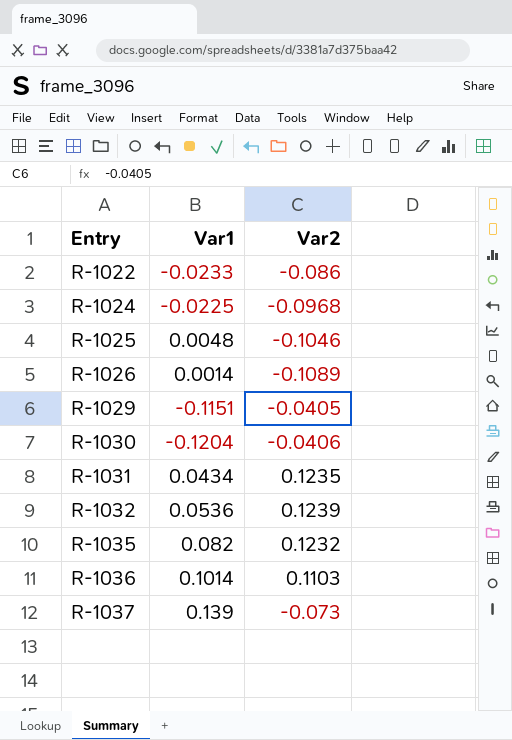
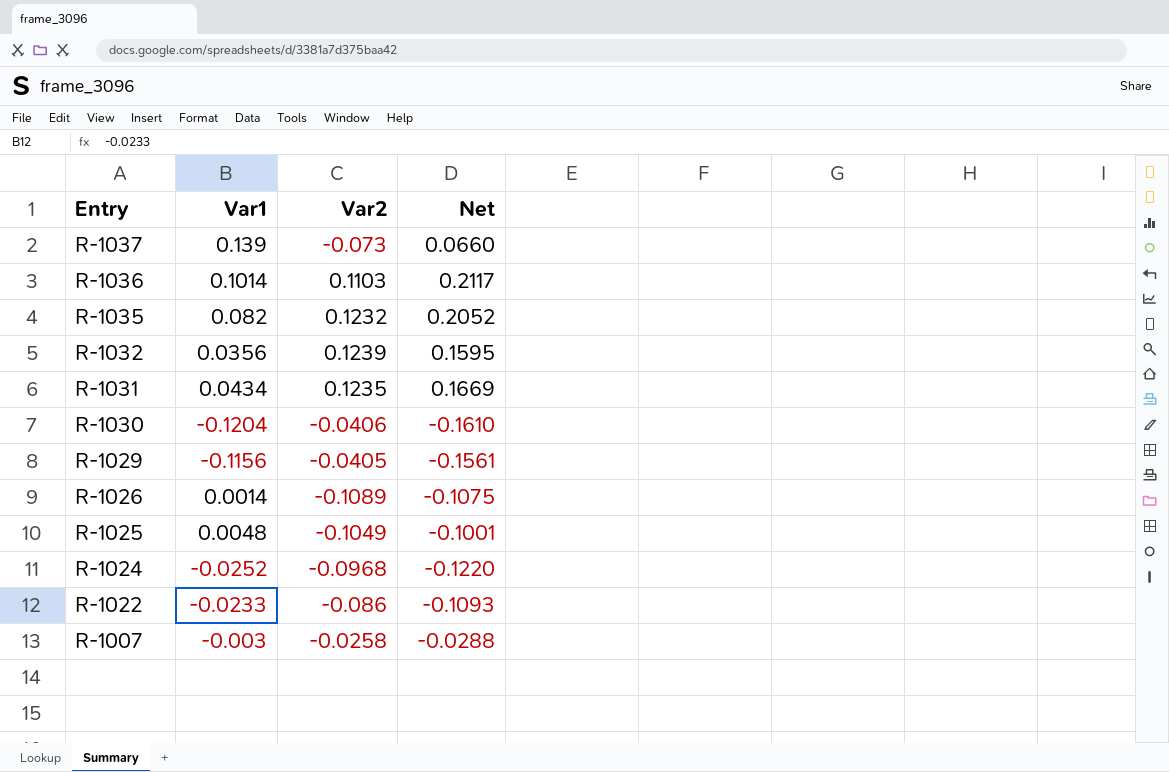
row order: Entry ascending -> Entry descending
column Net | formula: none -> [Var1] + [Var2]
R-1032 | Var1: 0.0536 -> 0.0356
R-1029 | Var1: -0.1151 -> -0.1156
R-1025 | Var2: -0.1046 -> -0.1049
R-1024 | Var1: -0.0225 -> -0.0252
row R-1007: none -> -0.003 | -0.0258 | -0.0288

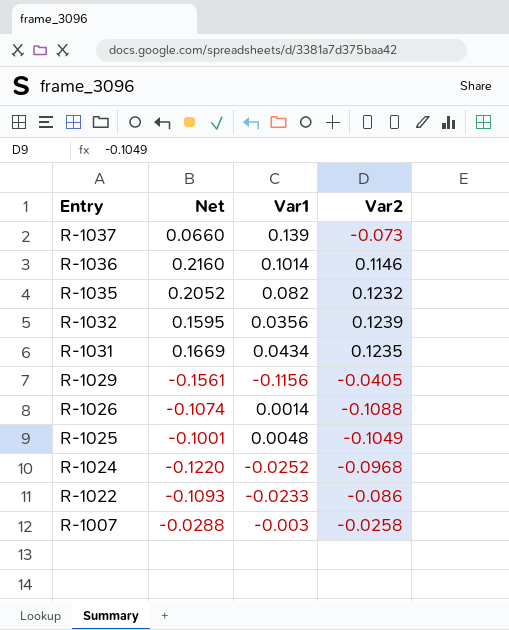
column Net | position: 4 -> 2
row R-1030: -0.1204 | -0.0406 | -0.1610 -> none
R-1036 | Net: 0.2117 -> 0.2160
R-1036 | Var2: 0.1103 -> 0.1146
R-1026 | Net: -0.1075 -> -0.1074
R-1026 | Var2: -0.1089 -> -0.1088

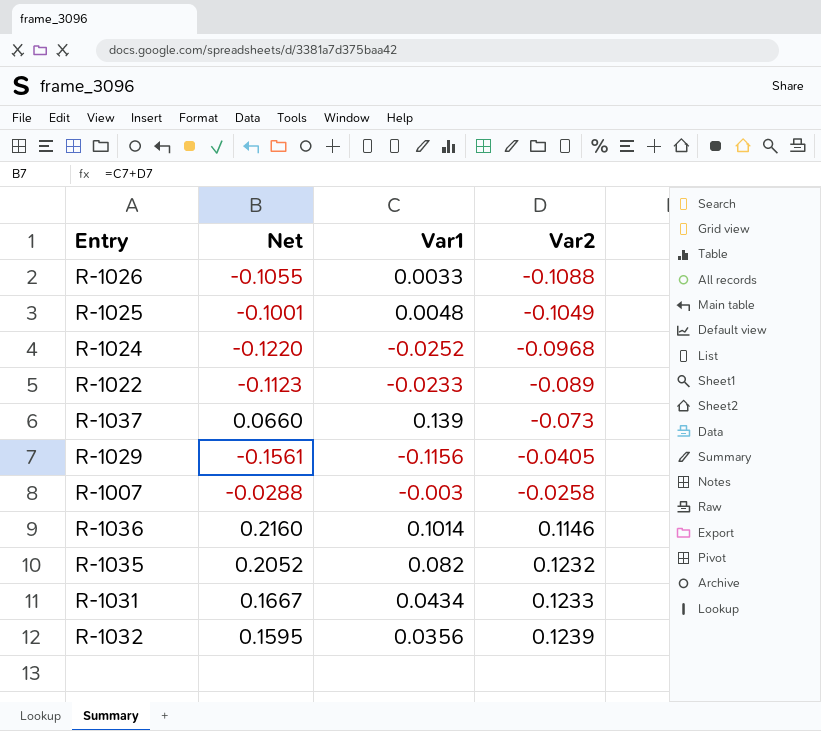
row order: Entry descending -> Var2 ascending
R-1026 | Net: -0.1074 -> -0.1055
R-1026 | Var1: 0.0014 -> 0.0033
R-1022 | Net: -0.1093 -> -0.1123
R-1022 | Var2: -0.086 -> -0.089
R-1031 | Net: 0.1669 -> 0.1667
R-1031 | Var2: 0.1235 -> 0.1233

